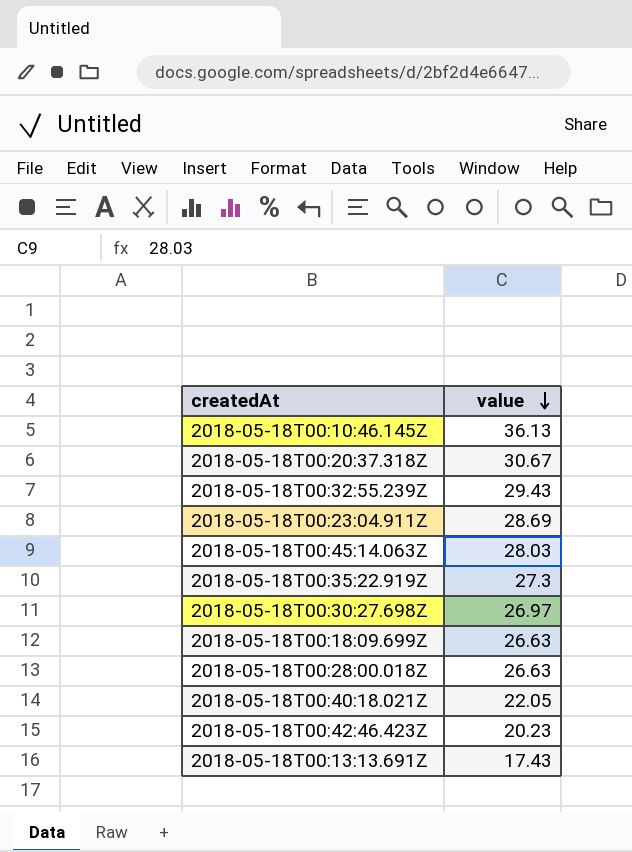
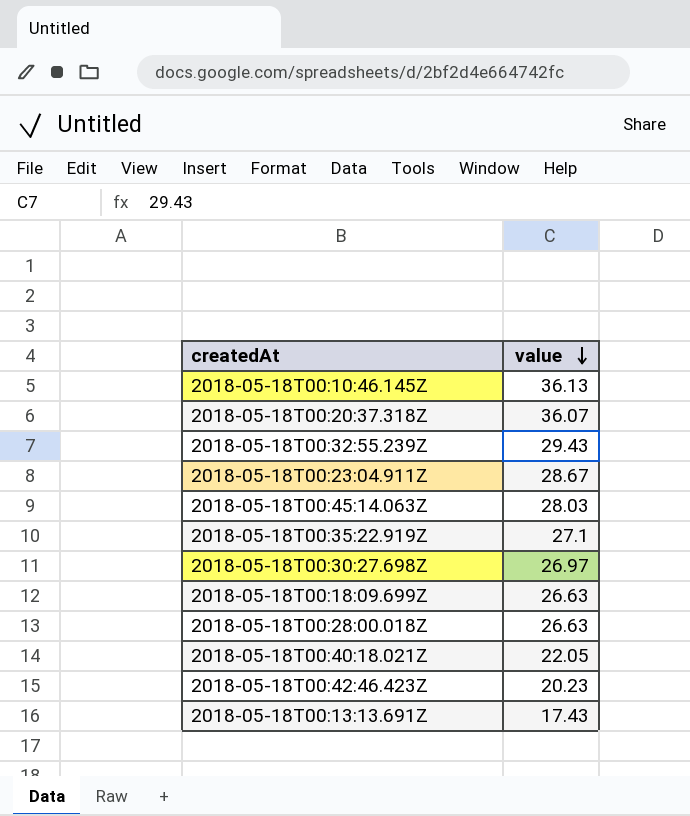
2018-05-18T00:20:37.318Z | value: 30.67 -> 36.07
2018-05-18T00:23:04.911Z | value: 28.69 -> 28.67
2018-05-18T00:35:22.919Z | value: 27.3 -> 27.1

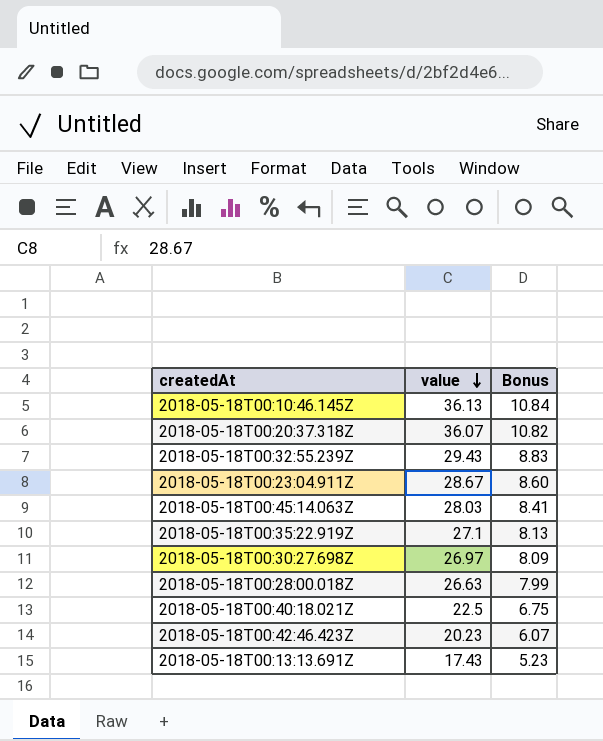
column Bonus | formula: none -> [value] * 0.3
row 2018-05-18T00:18:09.699Z: 26.63 -> none
2018-05-18T00:40:18.021Z | value: 22.05 -> 22.5

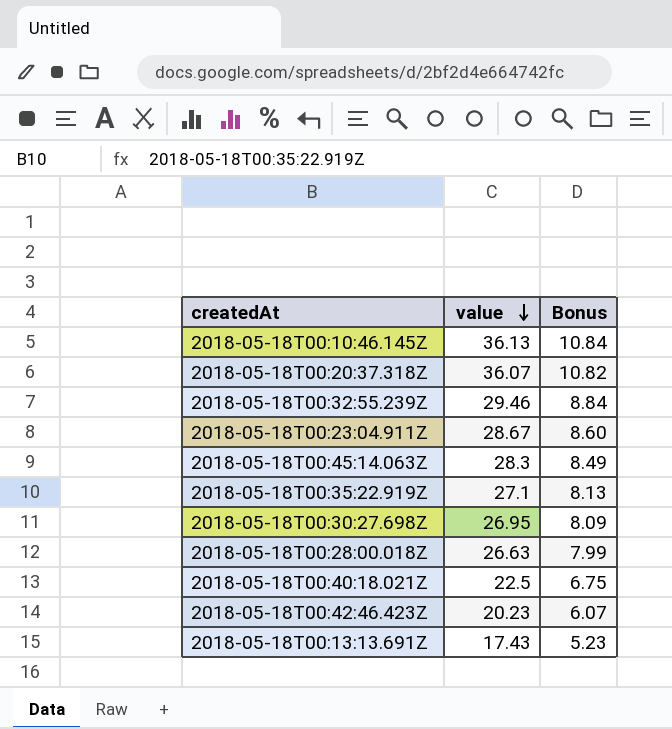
2018-05-18T00:32:55.239Z | value: 29.43 -> 29.46
2018-05-18T00:32:55.239Z | Bonus: 8.83 -> 8.84
2018-05-18T00:45:14.063Z | value: 28.03 -> 28.3
2018-05-18T00:45:14.063Z | Bonus: 8.41 -> 8.49
2018-05-18T00:30:27.698Z | value: 26.97 -> 26.95

